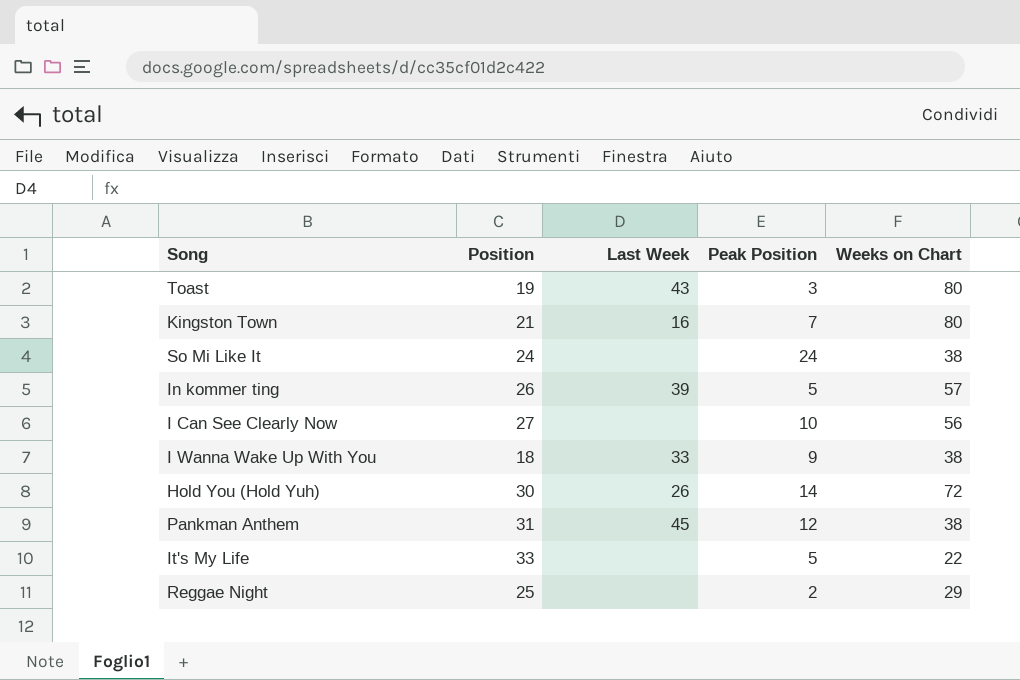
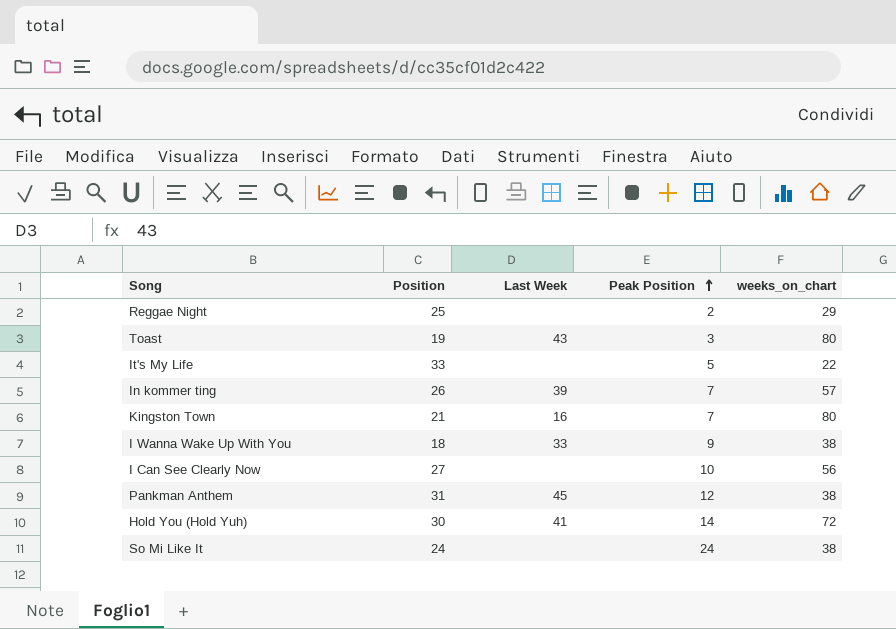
row order: none -> Peak Position ascending
column name: Weeks on Chart -> weeks_on_chart
In kommer ting | Peak Position: 5 -> 7
Hold You (Hold Yuh) | Last Week: 26 -> 41

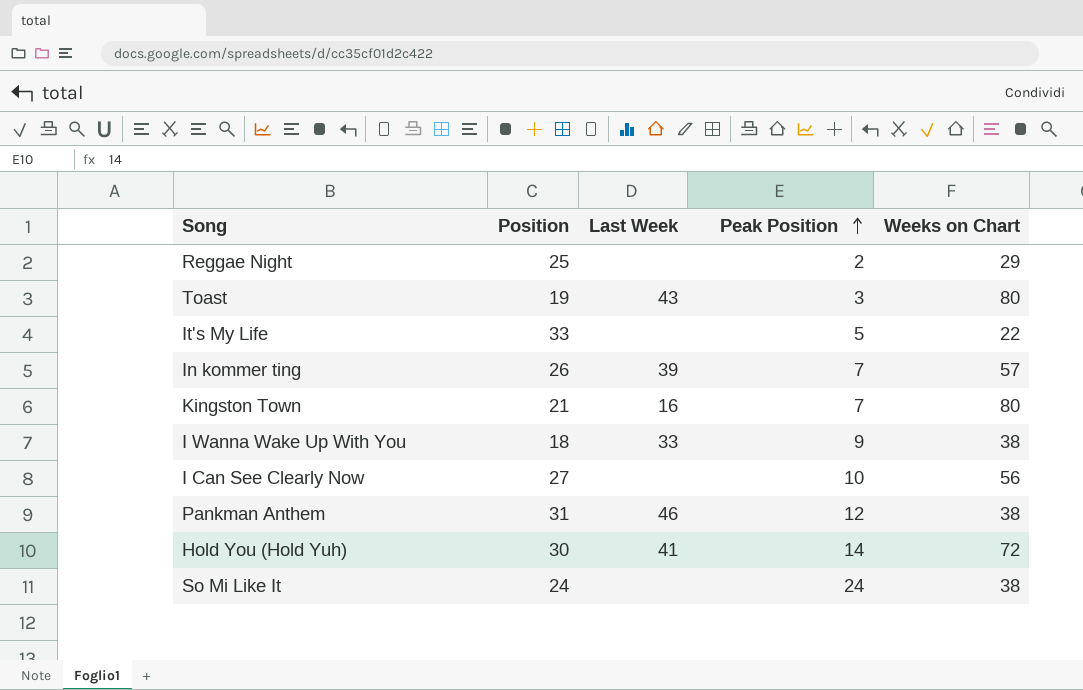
column name: weeks_on_chart -> Weeks on Chart
Pankman Anthem | Last Week: 45 -> 46

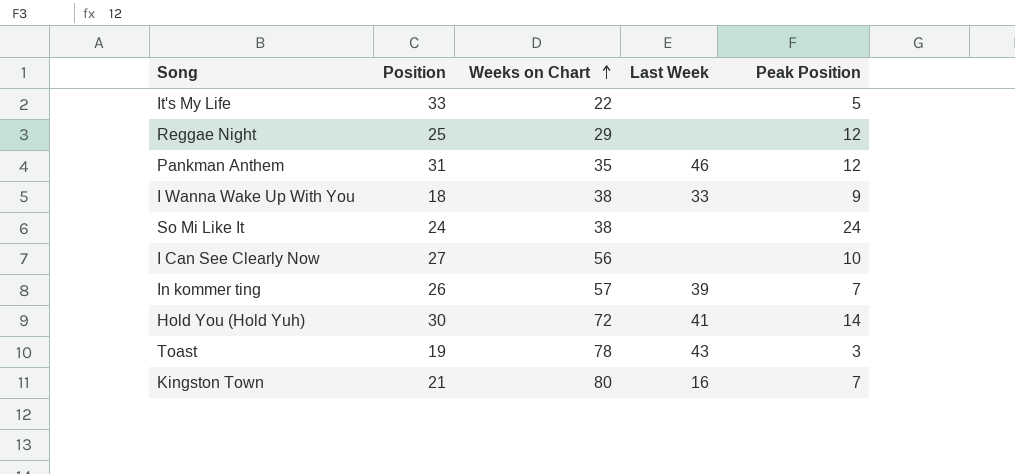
row order: Peak Position ascending -> Weeks on Chart ascending
column Weeks on Chart | position: 5 -> 3
Reggae Night | Peak Position: 2 -> 12
Pankman Anthem | Weeks on Chart: 38 -> 35
Toast | Weeks on Chart: 80 -> 78

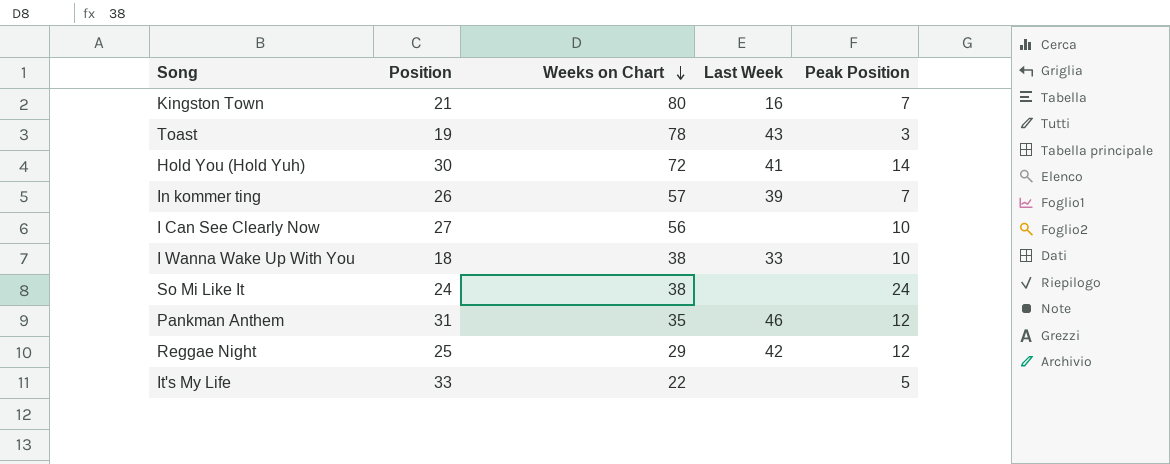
row order: Weeks on Chart ascending -> Weeks on Chart descending
I Wanna Wake Up With You | Peak Position: 9 -> 10
Reggae Night | Last Week: none -> 42

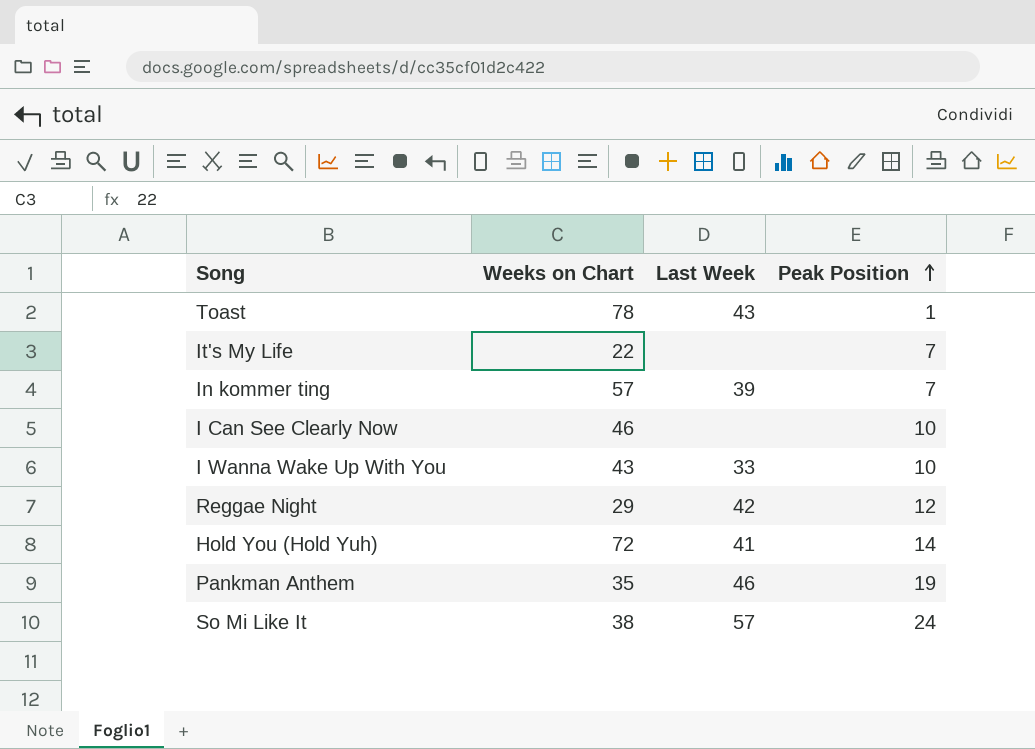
row order: Weeks on Chart descending -> Peak Position ascending
column Position | position: 2 -> none
row Kingston Town: 21 | 80 | 16 | 7 -> none
Toast | Peak Position: 3 -> 1
It's My Life | Peak Position: 5 -> 7
I Can See Clearly Now | Weeks on Chart: 56 -> 46
I Wanna Wake Up With You | Weeks on Chart: 38 -> 43
Pankman Anthem | Peak Position: 12 -> 19
So Mi Like It | Last Week: none -> 57

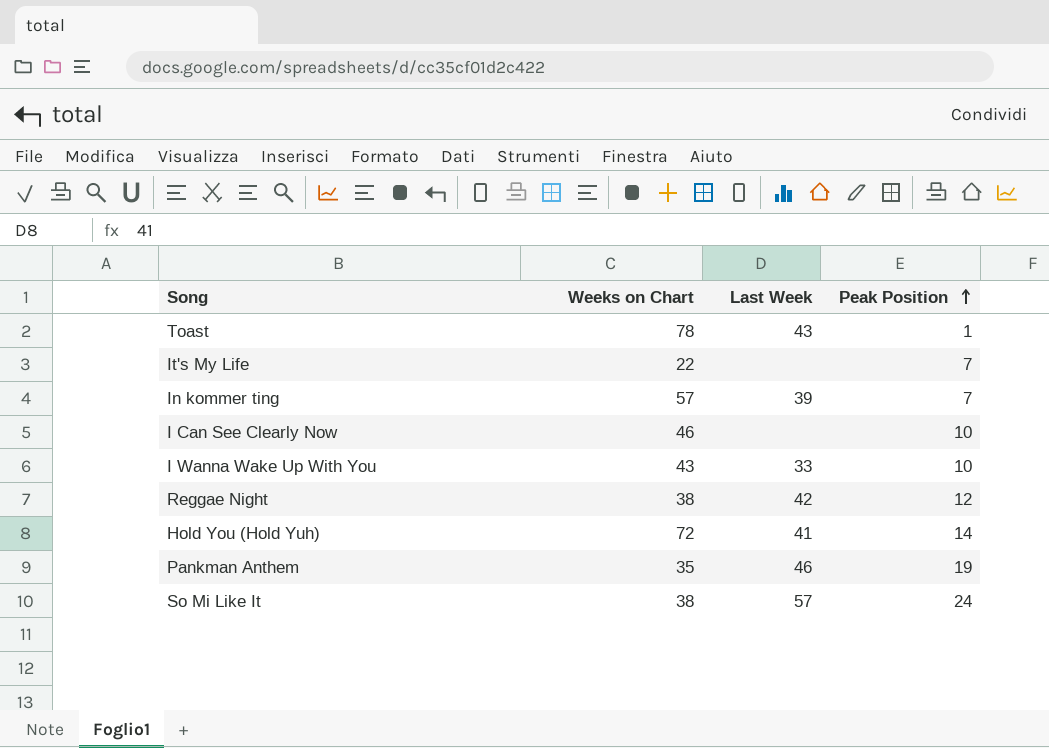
Reggae Night | Weeks on Chart: 29 -> 38

